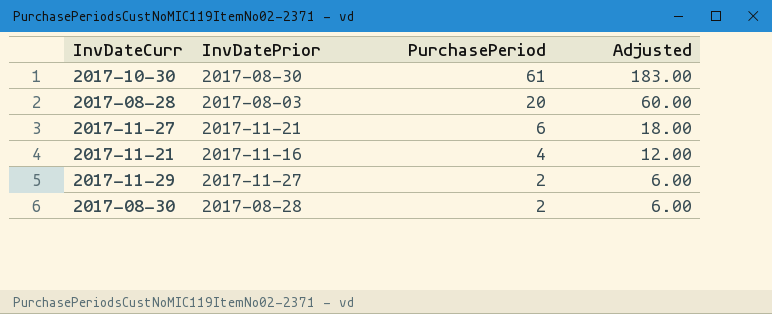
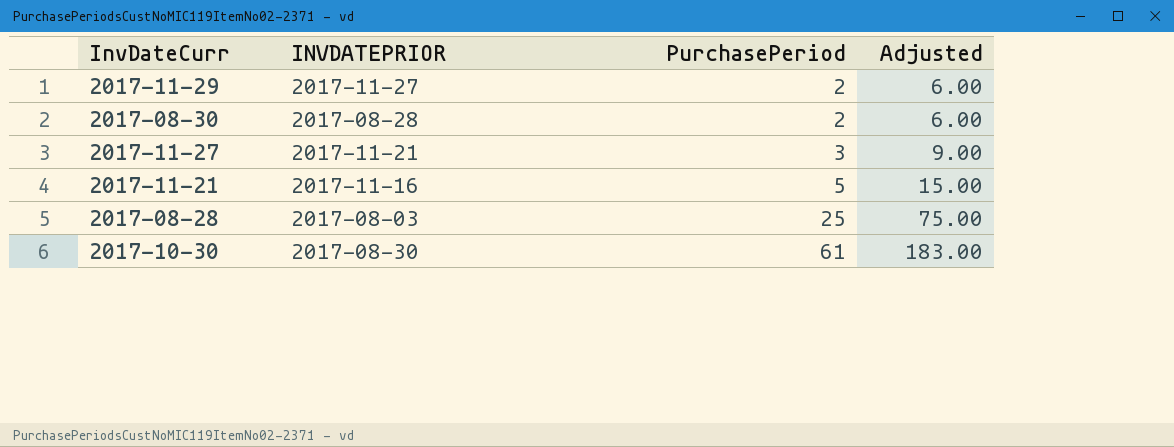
row order: PurchasePeriod descending -> PurchasePeriod ascending
column name: InvDatePrior -> INVDATEPRIOR
2017-11-27 | PurchasePeriod: 6 -> 3
2017-11-27 | Adjusted: 18.00 -> 9.00
2017-11-21 | PurchasePeriod: 4 -> 5
2017-11-21 | Adjusted: 12.00 -> 15.00
2017-08-28 | PurchasePeriod: 20 -> 25
2017-08-28 | Adjusted: 60.00 -> 75.00

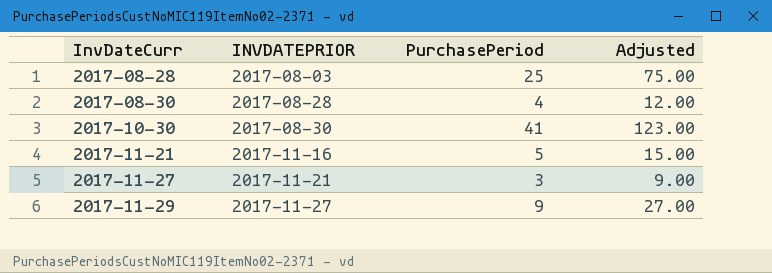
row order: PurchasePeriod ascending -> InvDateCurr ascending
2017-08-30 | PurchasePeriod: 2 -> 4
2017-08-30 | Adjusted: 6.00 -> 12.00
2017-10-30 | PurchasePeriod: 61 -> 41
2017-10-30 | Adjusted: 183.00 -> 123.00
2017-11-29 | PurchasePeriod: 2 -> 9
2017-11-29 | Adjusted: 6.00 -> 27.00

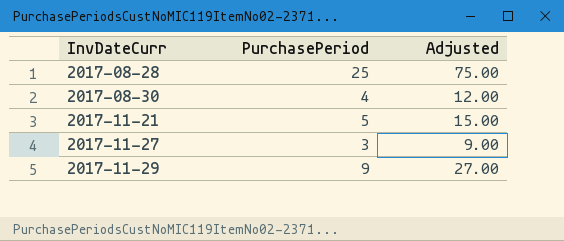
column INVDATEPRIOR | position: 2 -> none
row 2017-10-30: 2017-08-30 | 41 | 123.00 -> none

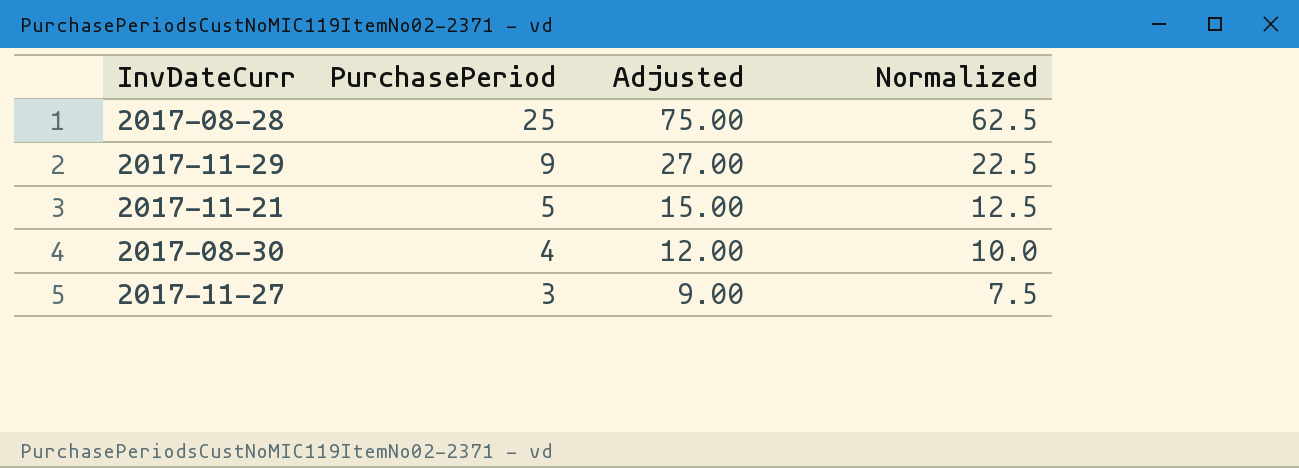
row order: InvDateCurr ascending -> PurchasePeriod descending
column Normalized | formula: none -> [PurchasePeriod] * 2.5

